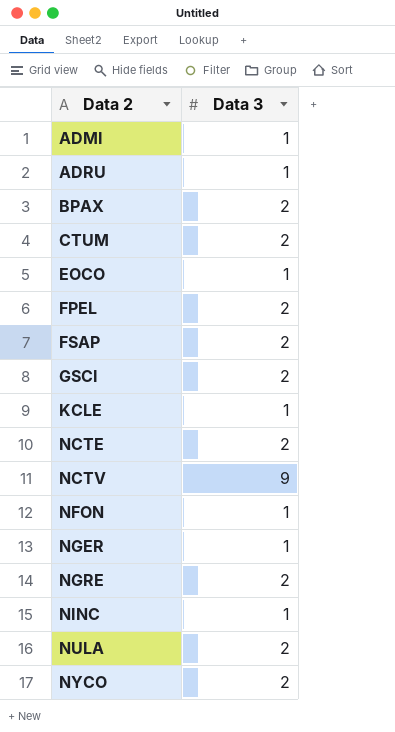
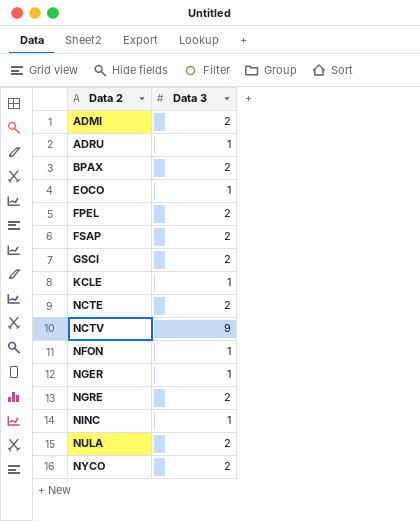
row CTUM: 2 -> none
ADMI | Data 3: 1 -> 2

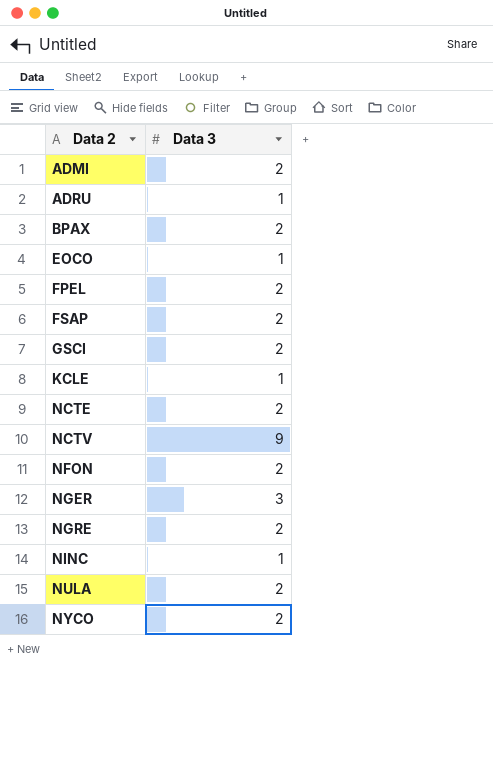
NFON | Data 3: 1 -> 2
NGER | Data 3: 1 -> 3

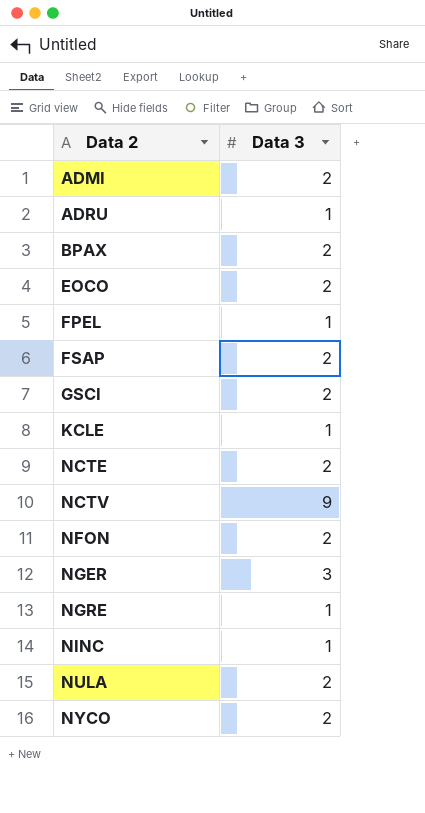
EOCO | Data 3: 1 -> 2
FPEL | Data 3: 2 -> 1
NGRE | Data 3: 2 -> 1

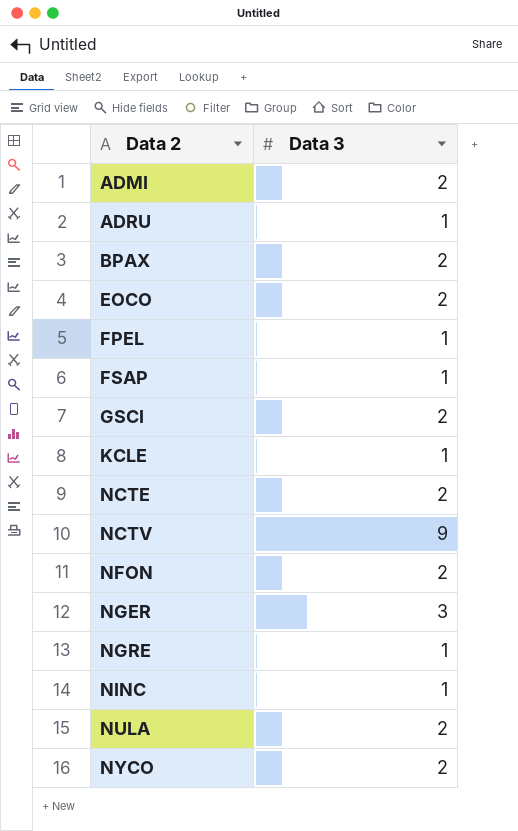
FSAP | Data 3: 2 -> 1

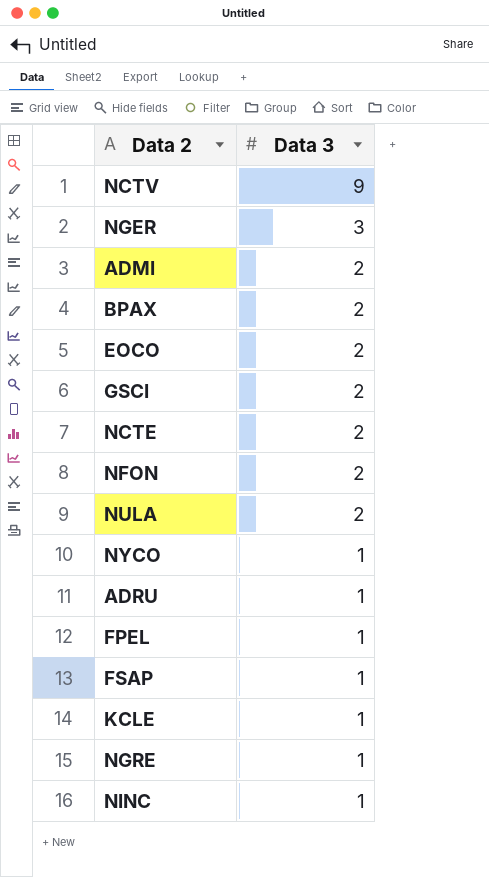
row order: Data 2 ascending -> Data 3 descending
NYCO | Data 3: 2 -> 1

